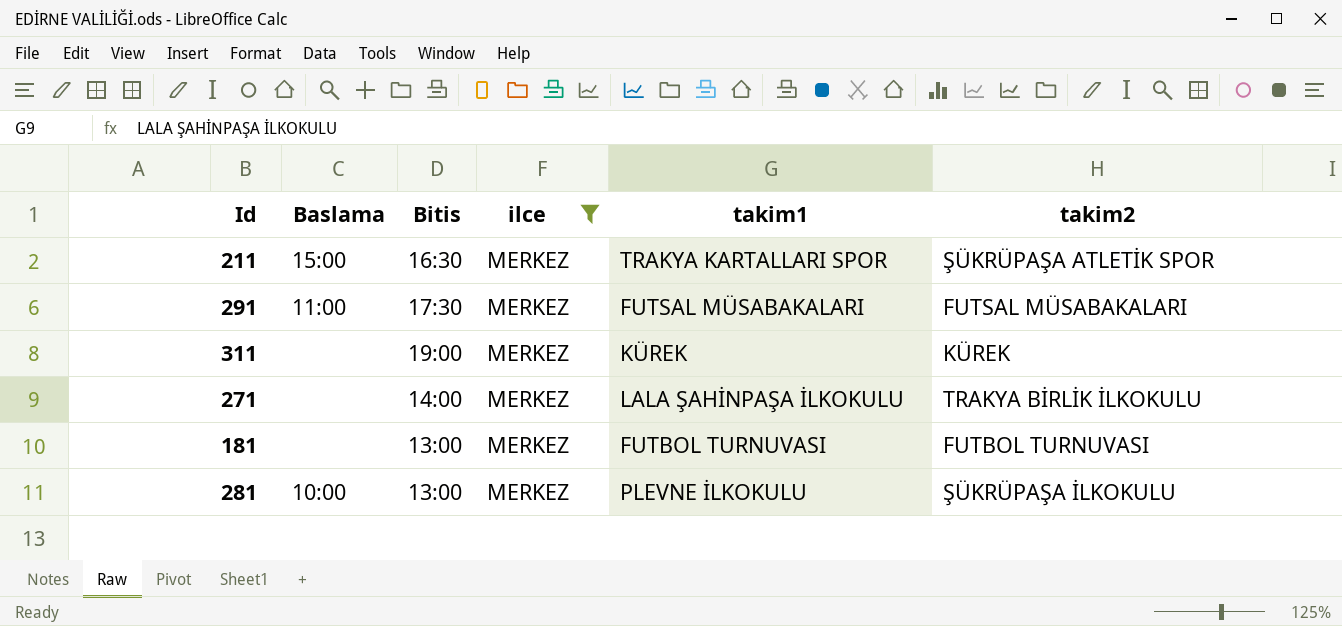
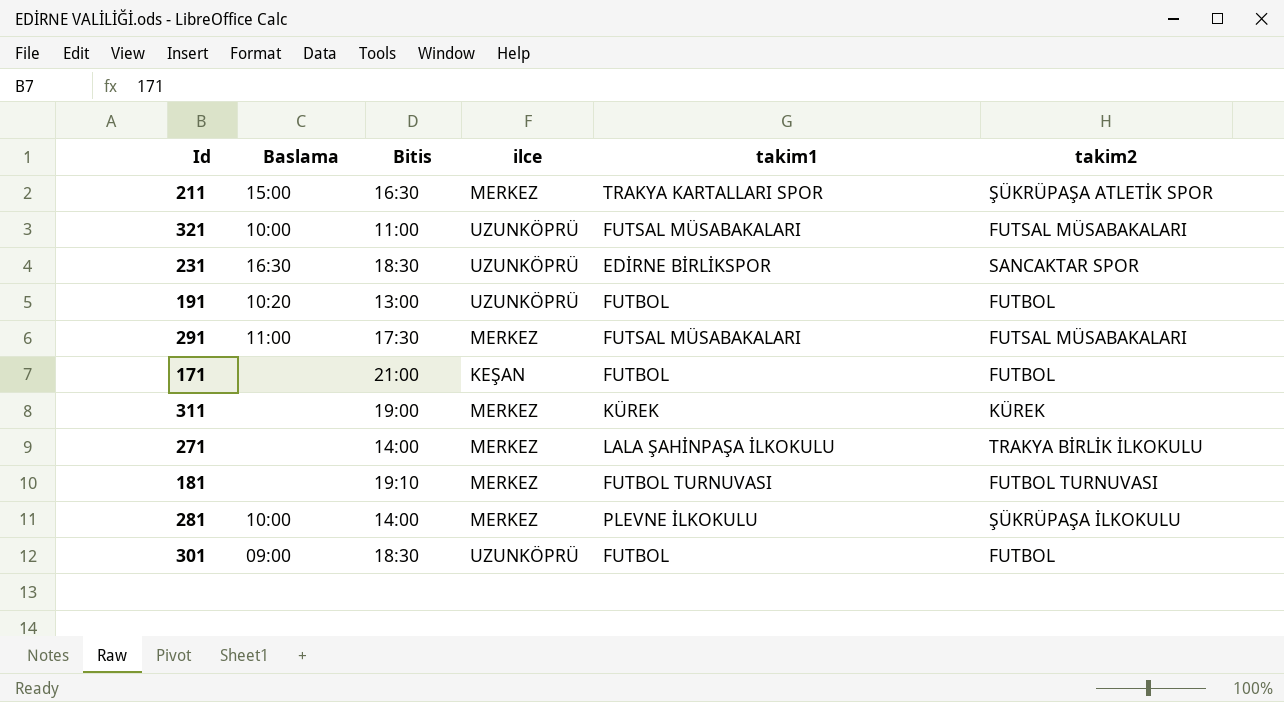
filter: ilce = MERKEZ -> none
181 | Bitis: 13:00 -> 19:10
281 | Bitis: 13:00 -> 14:00

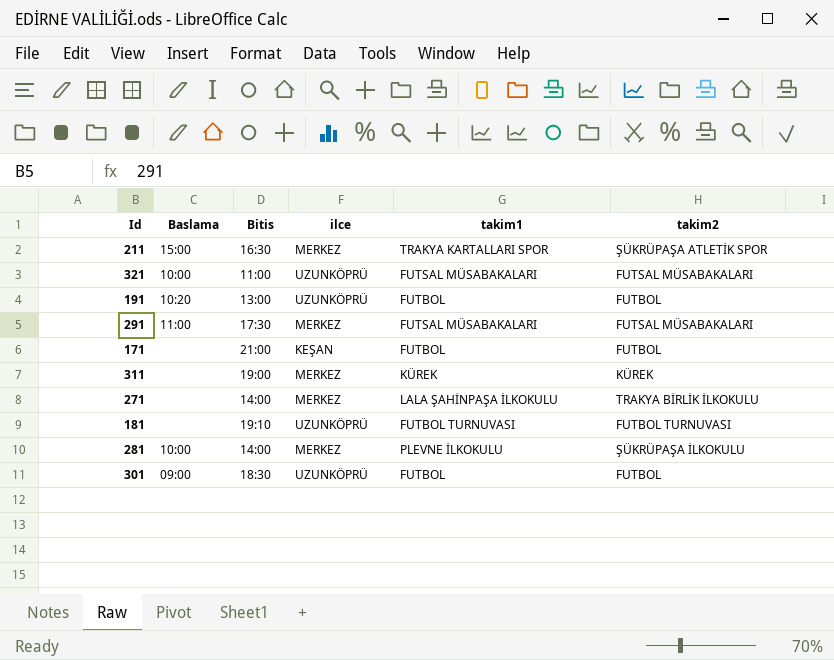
row 231: 16:30 | 18:30 | UZUNKÖPRÜ | EDİRNE BİRLİKSPOR | SANCAKTAR SPOR -> none
181 | ilce: MERKEZ -> UZUNKÖPRÜ

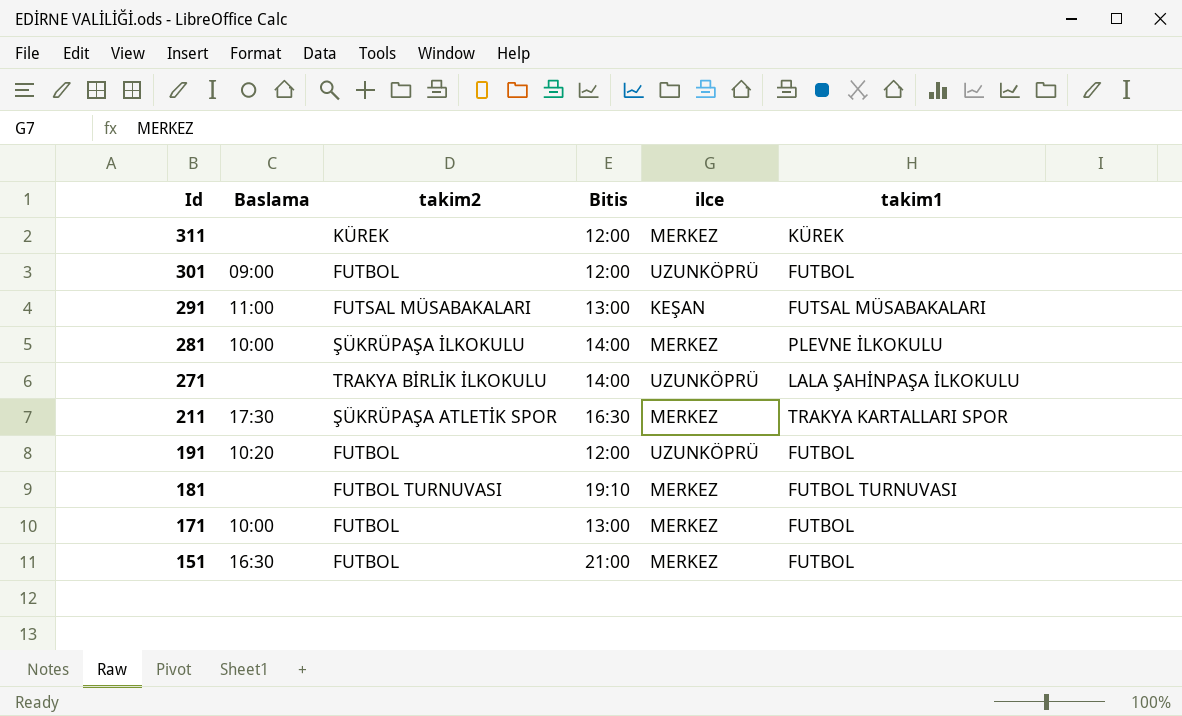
row order: none -> Id descending
column takim2 | position: 6 -> 3
row 321: 10:00 | 11:00 | UZUNKÖPRÜ | FUTSAL MÜSABAKALARI | FUTSAL MÜSABAKALARI -> none
311 | Bitis: 19:00 -> 12:00
301 | Bitis: 18:30 -> 12:00
291 | Bitis: 17:30 -> 13:00
291 | ilce: MERKEZ -> KEŞAN
271 | ilce: MERKEZ -> UZUNKÖPRÜ
211 | Baslama: 15:00 -> 17:30
191 | Bitis: 13:00 -> 12:00
181 | ilce: UZUNKÖPRÜ -> MERKEZ
171 | Baslama: none -> 10:00
171 | Bitis: 21:00 -> 13:00
171 | ilce: KEŞAN -> MERKEZ
row 151: none -> 16:30 | FUTBOL | 21:00 | MERKEZ | FUTBOL

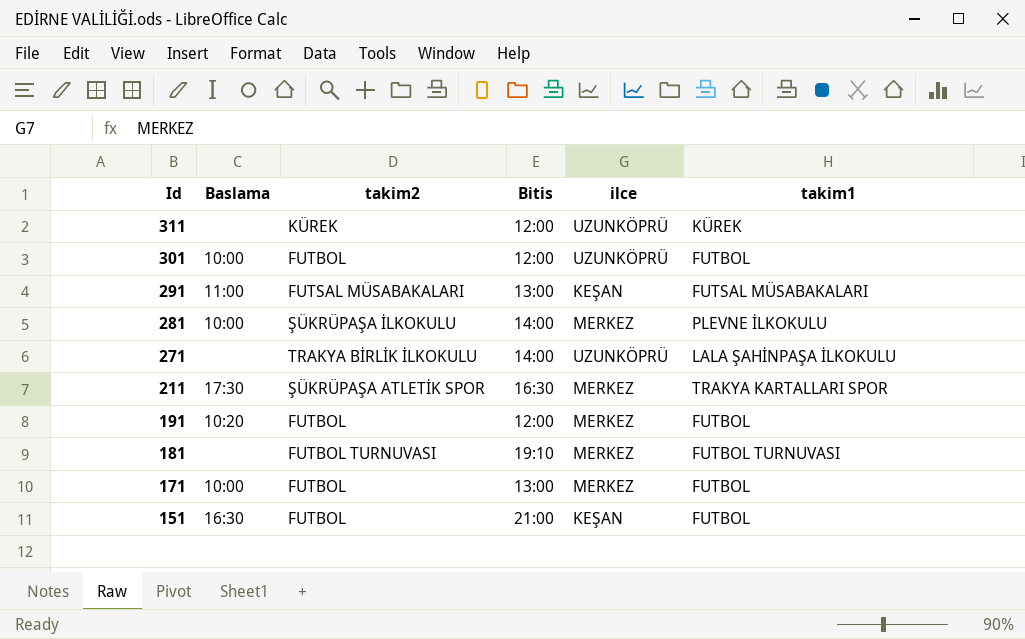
311 | ilce: MERKEZ -> UZUNKÖPRÜ
301 | Baslama: 09:00 -> 10:00
191 | ilce: UZUNKÖPRÜ -> MERKEZ
151 | ilce: MERKEZ -> KEŞAN

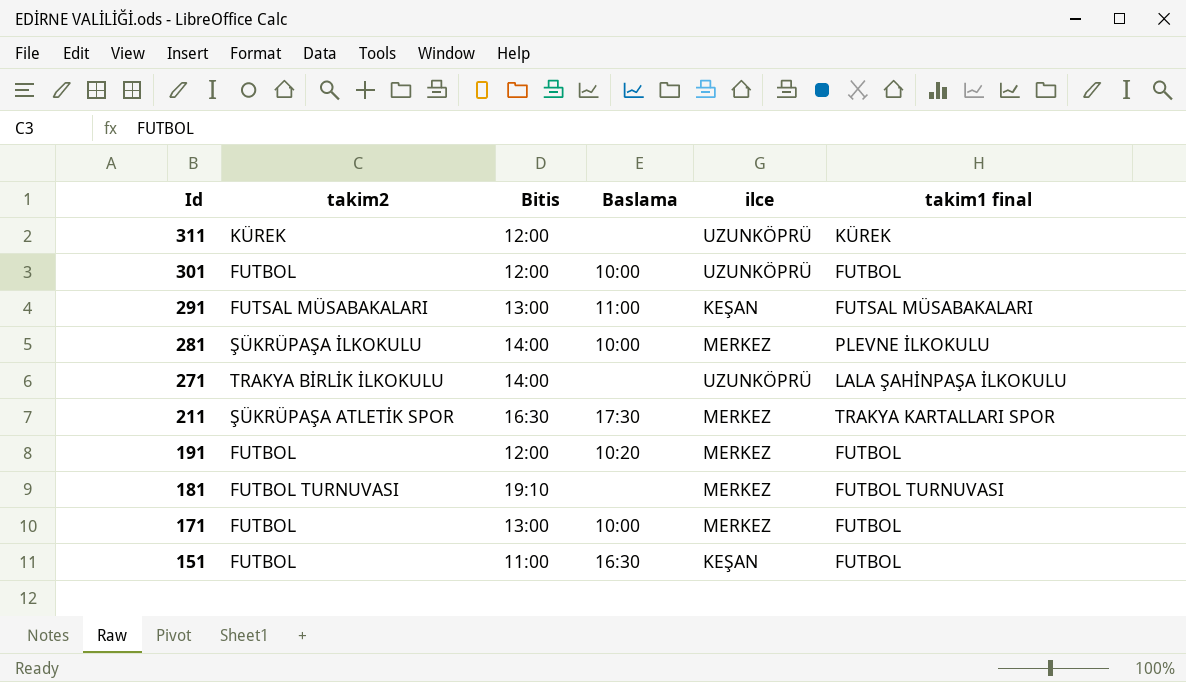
column Baslama | position: 2 -> 4
column name: takim1 -> takim1 final
151 | Bitis: 21:00 -> 11:00

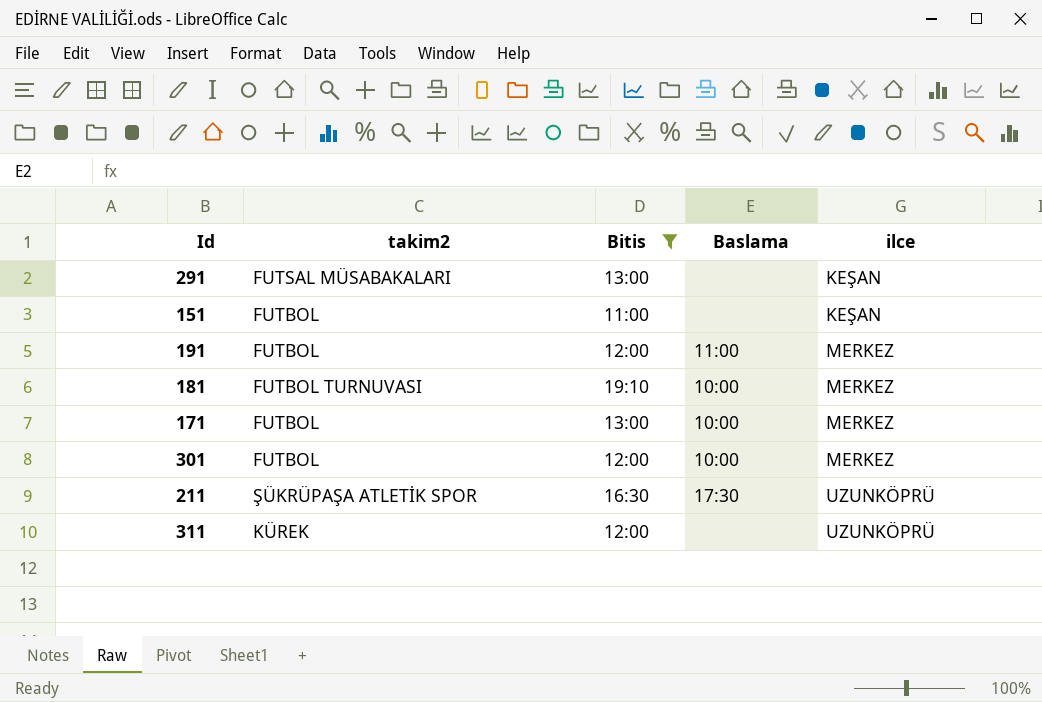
filter: none -> Bitis != 14:00
row order: Id descending -> ilce ascending
column takim1 final | position: 6 -> none
291 | Baslama: 11:00 -> none
151 | Baslama: 16:30 -> none
191 | Baslama: 10:20 -> 11:00
181 | Baslama: none -> 10:00
301 | ilce: UZUNKÖPRÜ -> MERKEZ
211 | ilce: MERKEZ -> UZUNKÖPRÜ

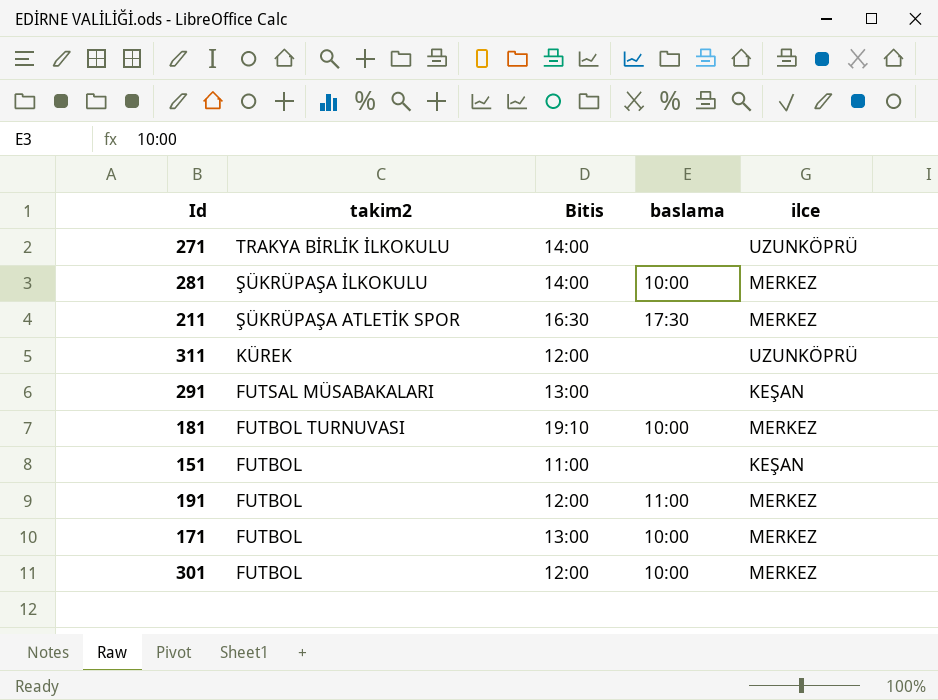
filter: Bitis != 14:00 -> none
row order: ilce ascending -> takim2 descending
column name: Baslama -> baslama
211 | ilce: UZUNKÖPRÜ -> MERKEZ

